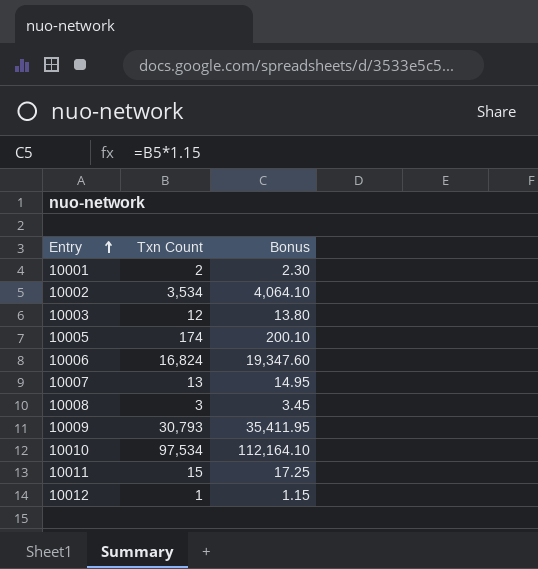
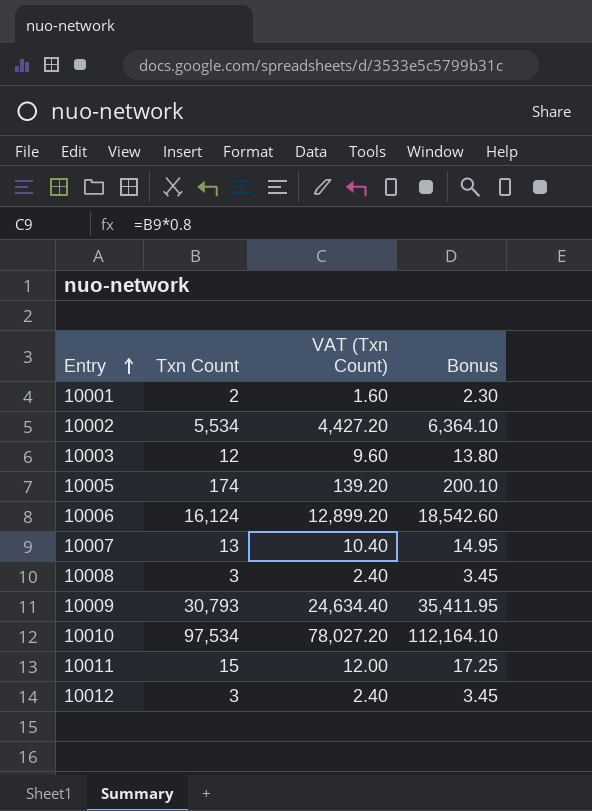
column VAT (Txn Count) | formula: none -> [Txn Count] * 0.8
10002 | Txn Count: 3,534 -> 5,534
10002 | Bonus: 4,064.10 -> 6,364.10
10006 | Txn Count: 16,824 -> 16,124
10006 | Bonus: 19,347.60 -> 18,542.60
10012 | Txn Count: 1 -> 3
10012 | Bonus: 1.15 -> 3.45

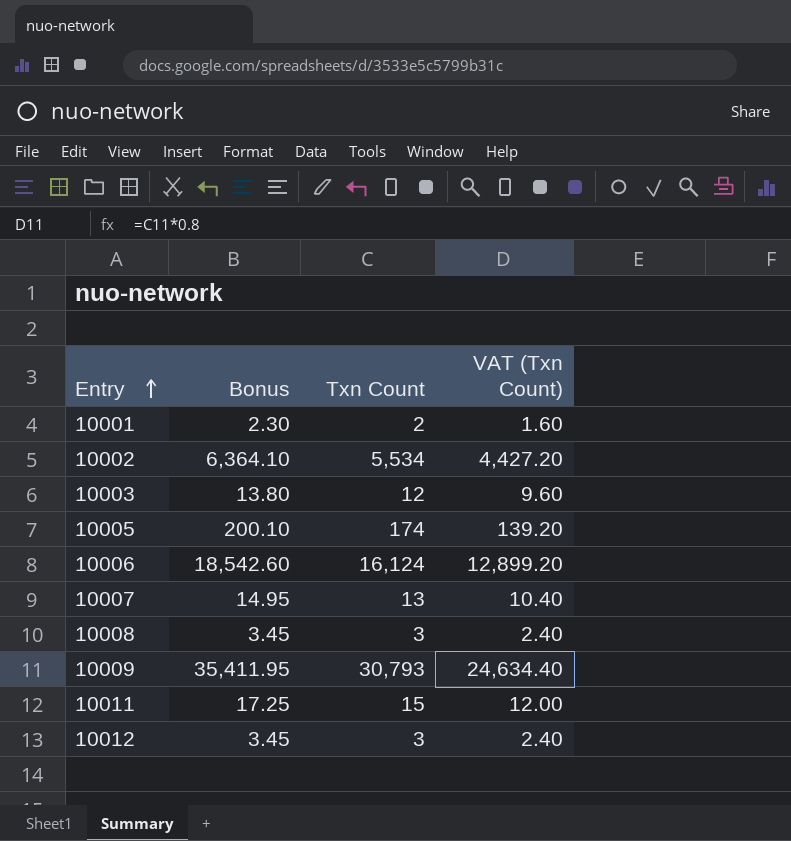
column Bonus | position: 4 -> 2
row 10010: 97,534 | 78,027.20 | 112,164.10 -> none

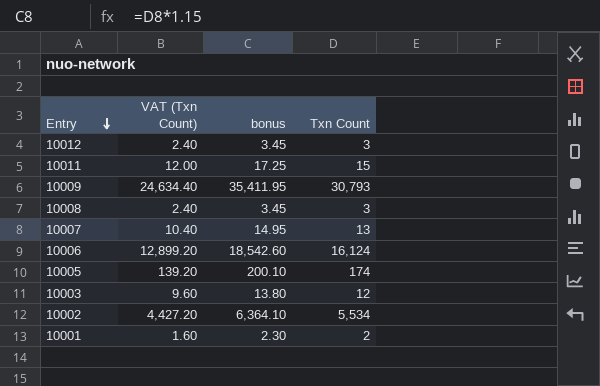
row order: Entry ascending -> Entry descending
column VAT (Txn Count) | position: 4 -> 2
column name: Bonus -> bonus

